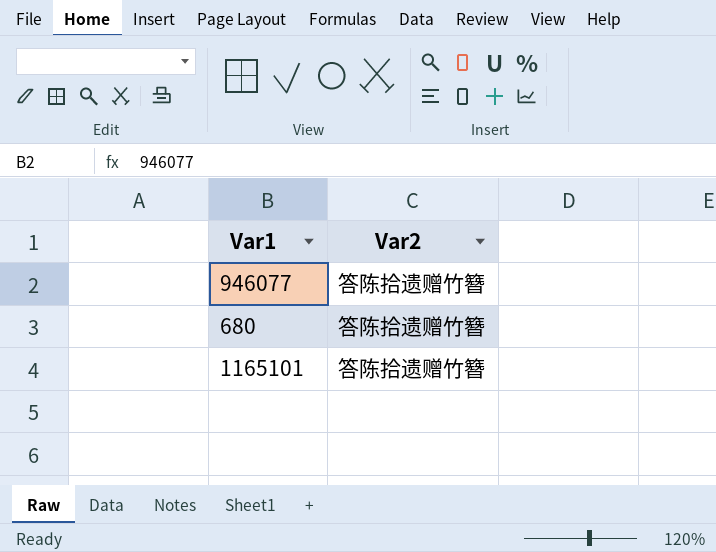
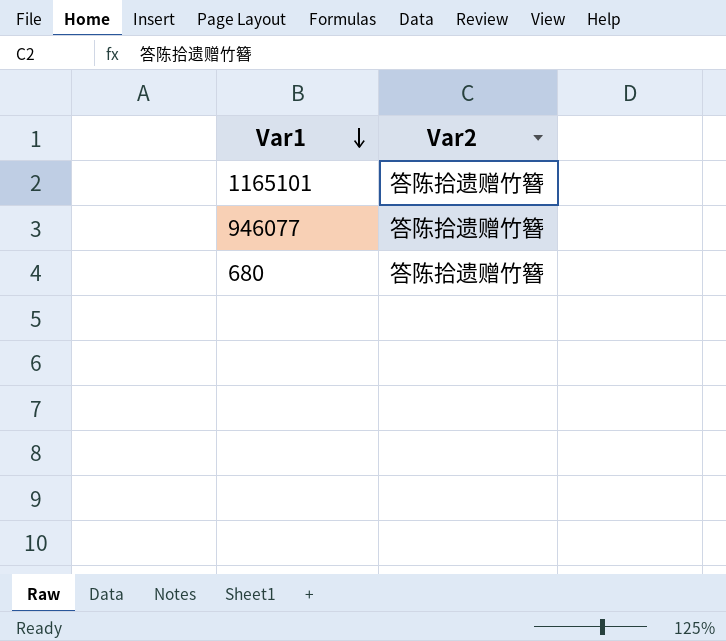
row order: none -> Var1 descending

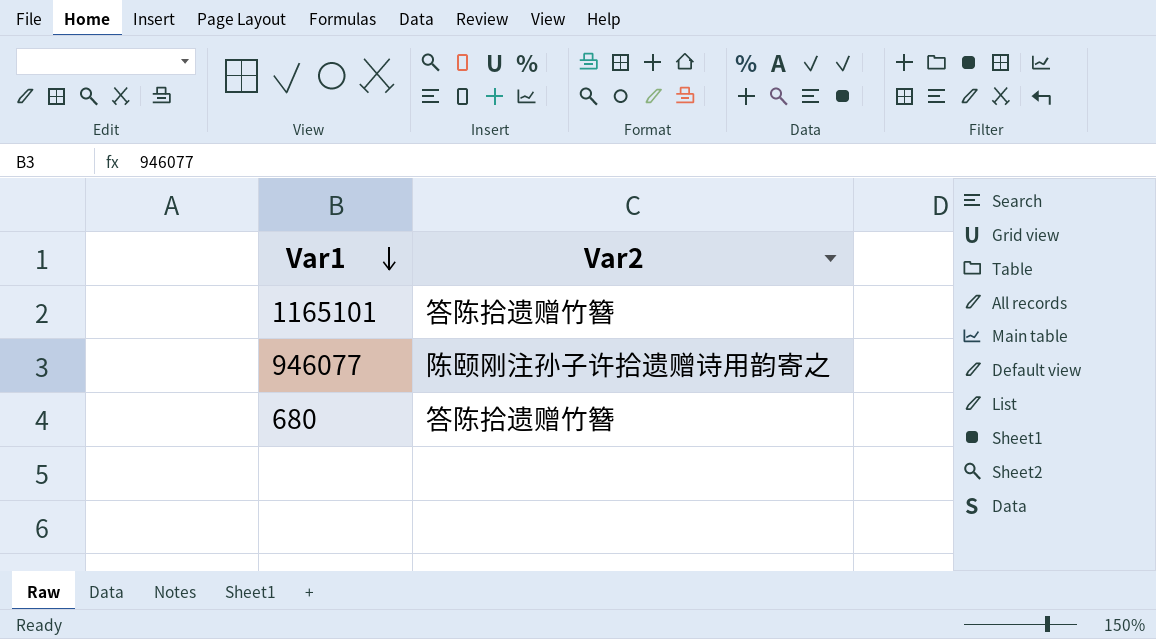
946077 | Var2: 答陈拾遗赠竹簪 -> 陈颐刚注孙子许拾遗赠诗用韵寄之

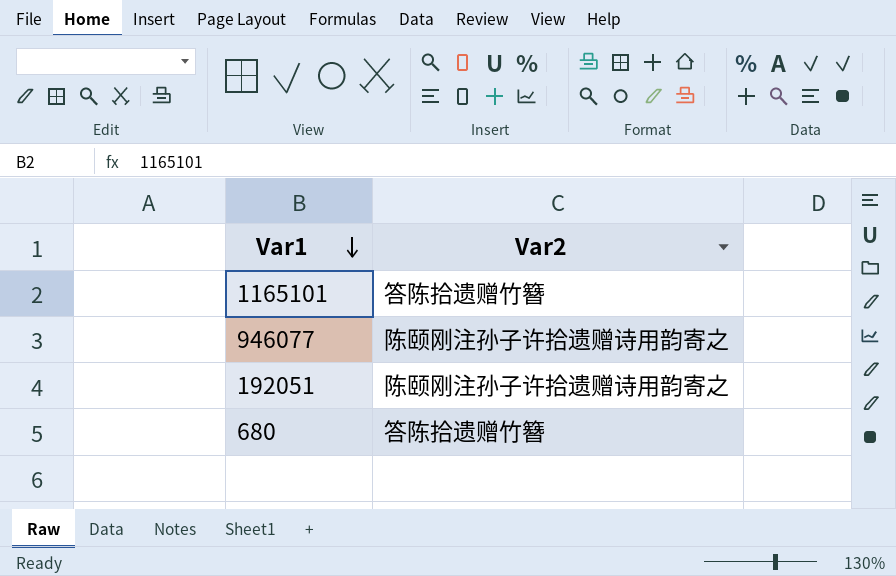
row 192051: none -> 陈颐刚注孙子许拾遗赠诗用韵寄之

